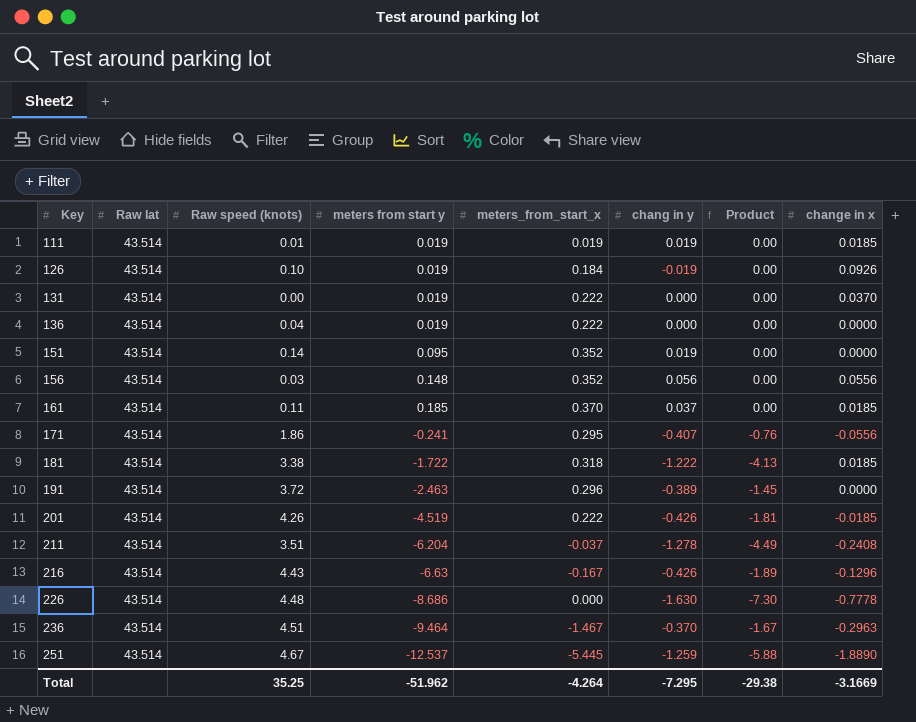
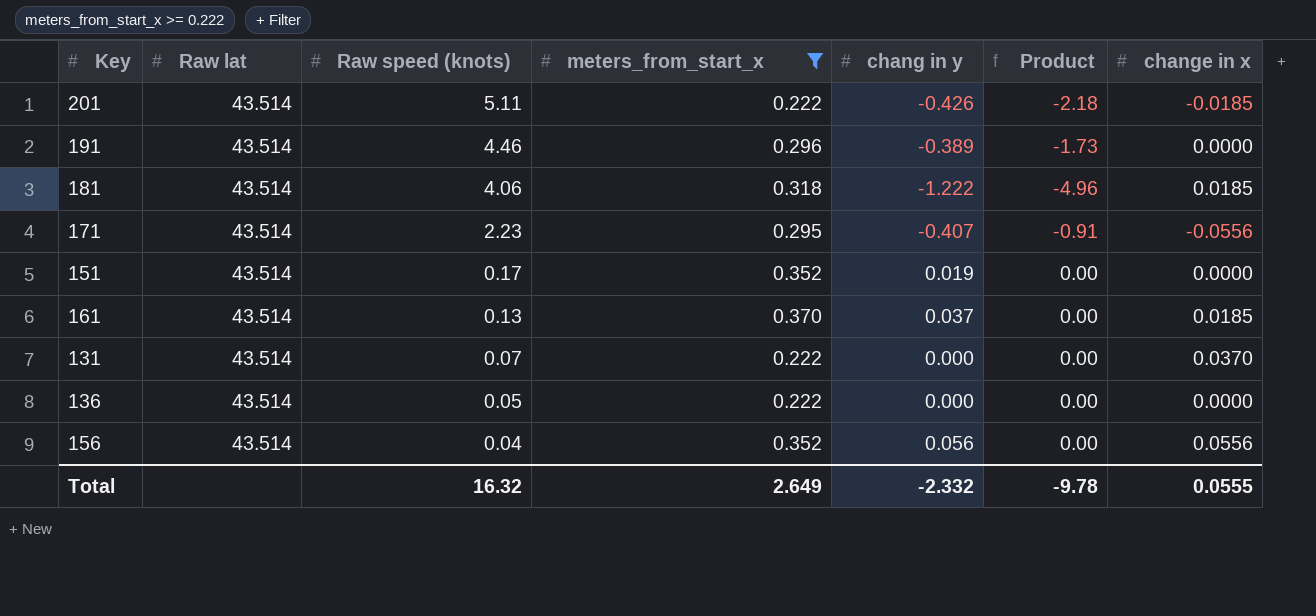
filter: none -> meters_from_start_x >= 0.222
row order: Key ascending -> Raw speed (knots) descending
column meters from start y | position: 4 -> none
201 | Raw speed (knots): 4.26 -> 5.11
201 | Product: -1.81 -> -2.18
191 | Raw speed (knots): 3.72 -> 4.46
191 | Product: -1.45 -> -1.73
181 | Raw speed (knots): 3.38 -> 4.06
181 | Product: -4.13 -> -4.96
171 | Raw speed (knots): 1.86 -> 2.23
171 | Product: -0.76 -> -0.91
151 | Raw speed (knots): 0.14 -> 0.17
161 | Raw speed (knots): 0.11 -> 0.13
131 | Raw speed (knots): 0.00 -> 0.07
136 | Raw speed (knots): 0.04 -> 0.05
156 | Raw speed (knots): 0.03 -> 0.04
Total | Raw speed (knots): 35.25 -> 16.32
Total | meters_from_start_x: -4.264 -> 2.649
Total | chang in y: -7.295 -> -2.332
Total | Product: -29.38 -> -9.78
Total | change in x: -3.1669 -> 0.0555

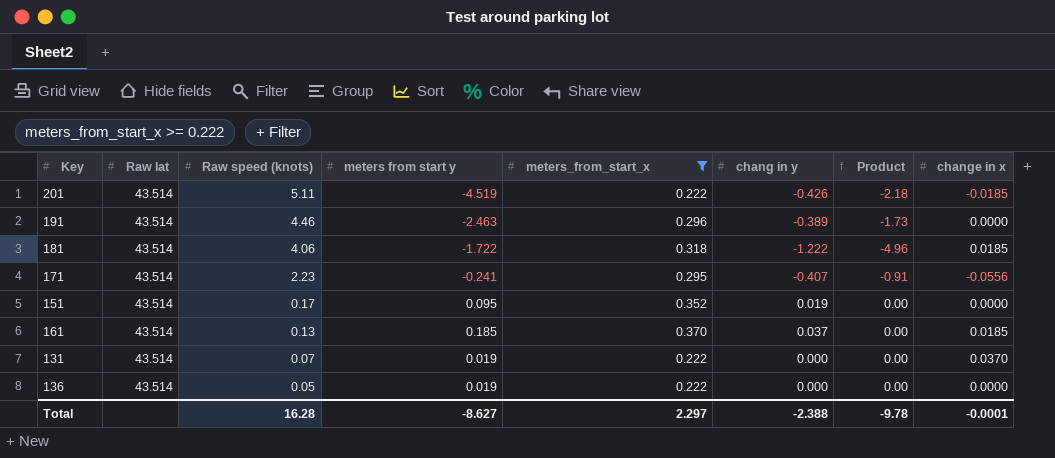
column meters from start y | position: none -> 4
row 156: 43.514 | 0.04 | 0.352 | 0.056 | 0.00 | 0.0556 -> none
Total | Raw speed (knots): 16.32 -> 16.28
Total | meters_from_start_x: 2.649 -> 2.297
Total | chang in y: -2.332 -> -2.388
Total | change in x: 0.0555 -> -0.0001

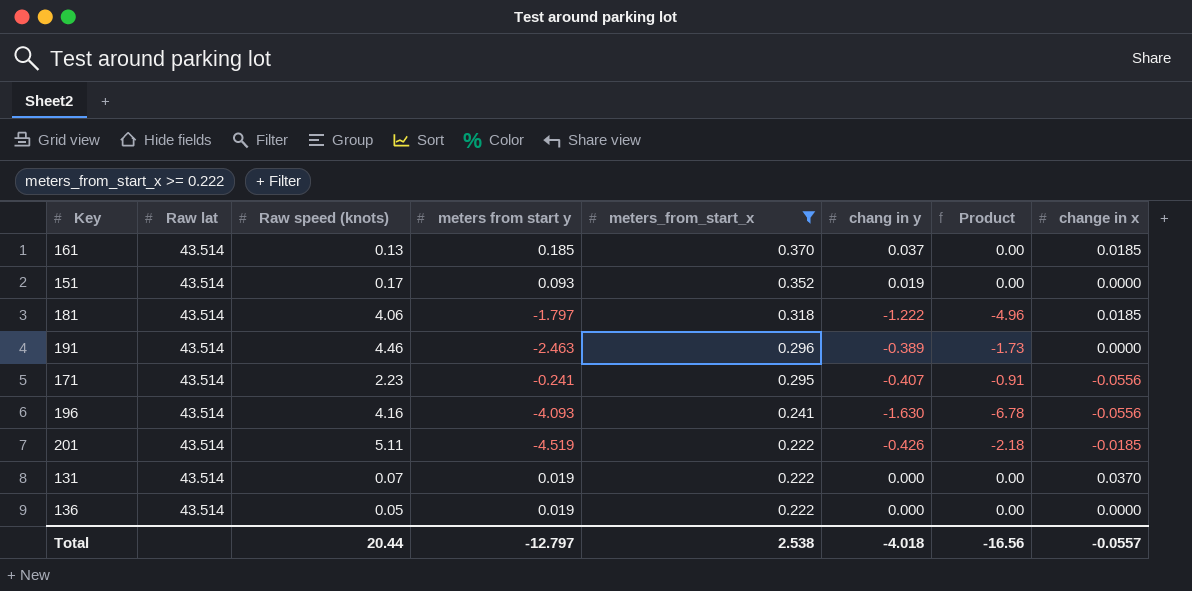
row order: Raw speed (knots) descending -> meters_from_start_x descending
151 | meters from start y: 0.095 -> 0.093
181 | meters from start y: -1.722 -> -1.797
row 196: none -> 43.514 | 4.16 | -4.093 | 0.241 | -1.630 | -6.78 | -0.0556
Total | Raw speed (knots): 16.28 -> 20.44
Total | meters from start y: -8.627 -> -12.797
Total | meters_from_start_x: 2.297 -> 2.538
Total | chang in y: -2.388 -> -4.018
Total | Product: -9.78 -> -16.56
Total | change in x: -0.0001 -> -0.0557

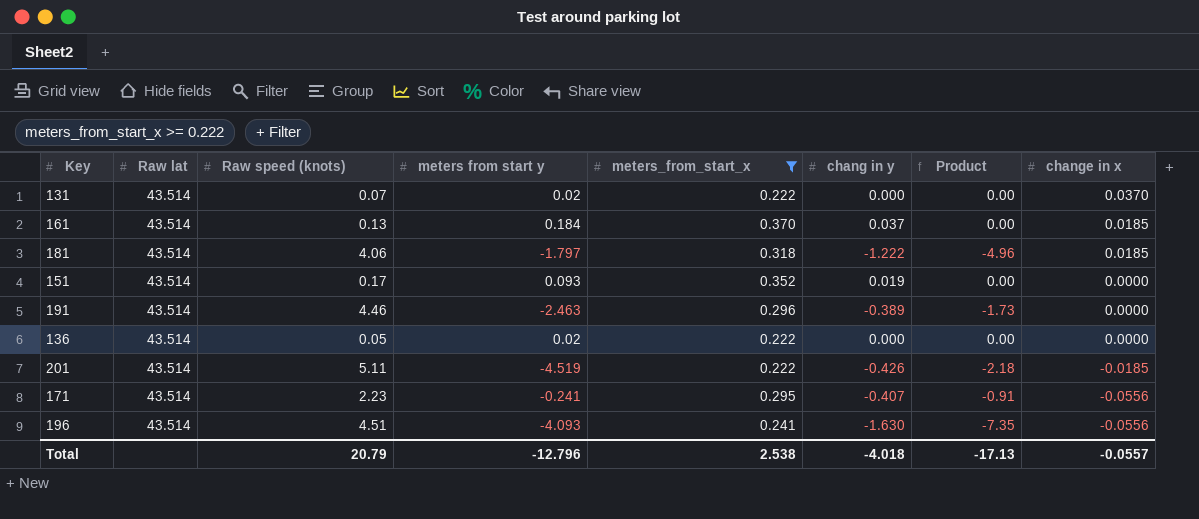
row order: meters_from_start_x descending -> change in x descending
131 | meters from start y: 0.019 -> 0.02
161 | meters from start y: 0.185 -> 0.184
136 | meters from start y: 0.019 -> 0.02
196 | Raw speed (knots): 4.16 -> 4.51
196 | Product: -6.78 -> -7.35
Total | Raw speed (knots): 20.44 -> 20.79
Total | meters from start y: -12.797 -> -12.796
Total | Product: -16.56 -> -17.13

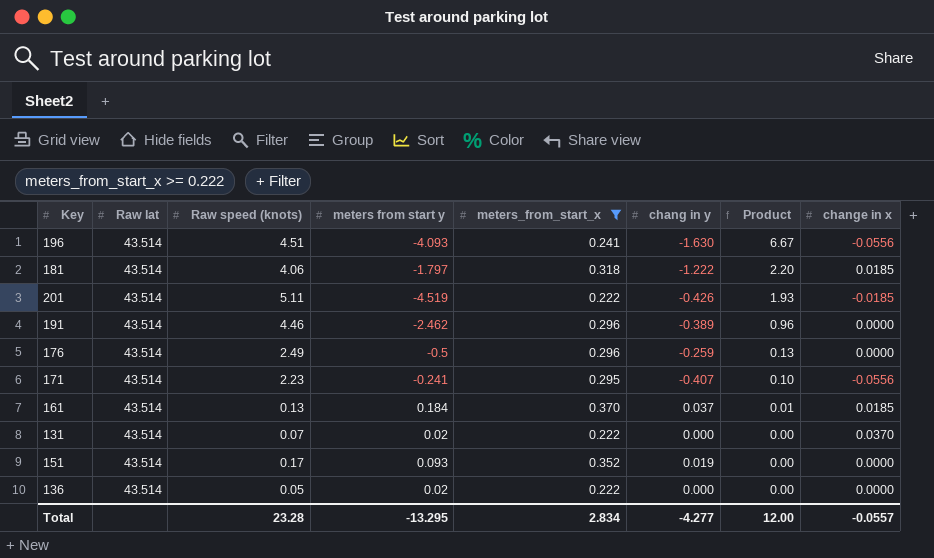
row order: change in x descending -> Product descending
column Product | formula: [Raw speed (knots)] * [chang in y] -> [meters from start y] * [chang in y]
191 | meters from start y: -2.463 -> -2.462
row 176: none -> 43.514 | 2.49 | -0.5 | 0.296 | -0.259 | 0.13 | 0.0000
Total | Raw speed (knots): 20.79 -> 23.28
Total | meters from start y: -12.796 -> -13.295
Total | meters_from_start_x: 2.538 -> 2.834
Total | chang in y: -4.018 -> -4.277
Total | Product: -17.13 -> 12.00

